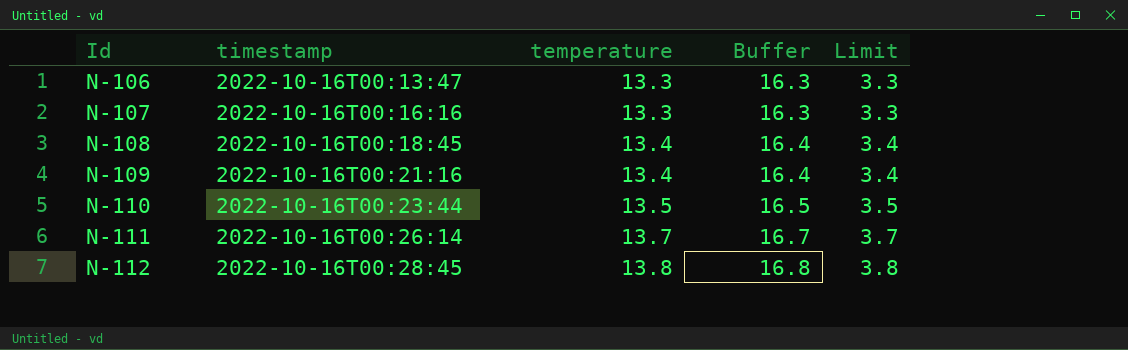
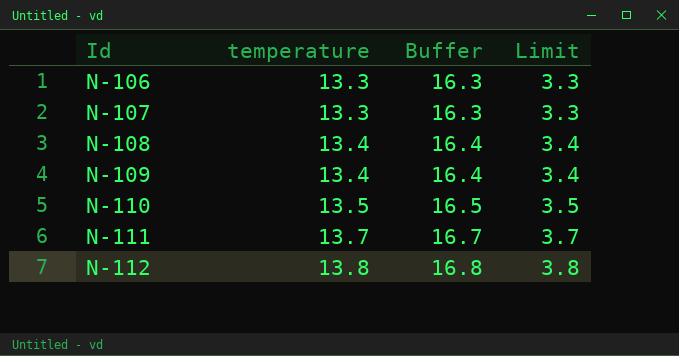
column timestamp | position: 2 -> none

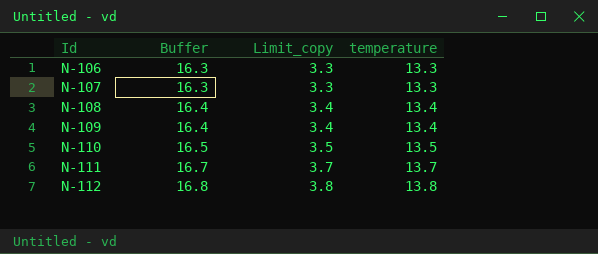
column name: Limit -> Limit_copy
column temperature | position: 2 -> 4

